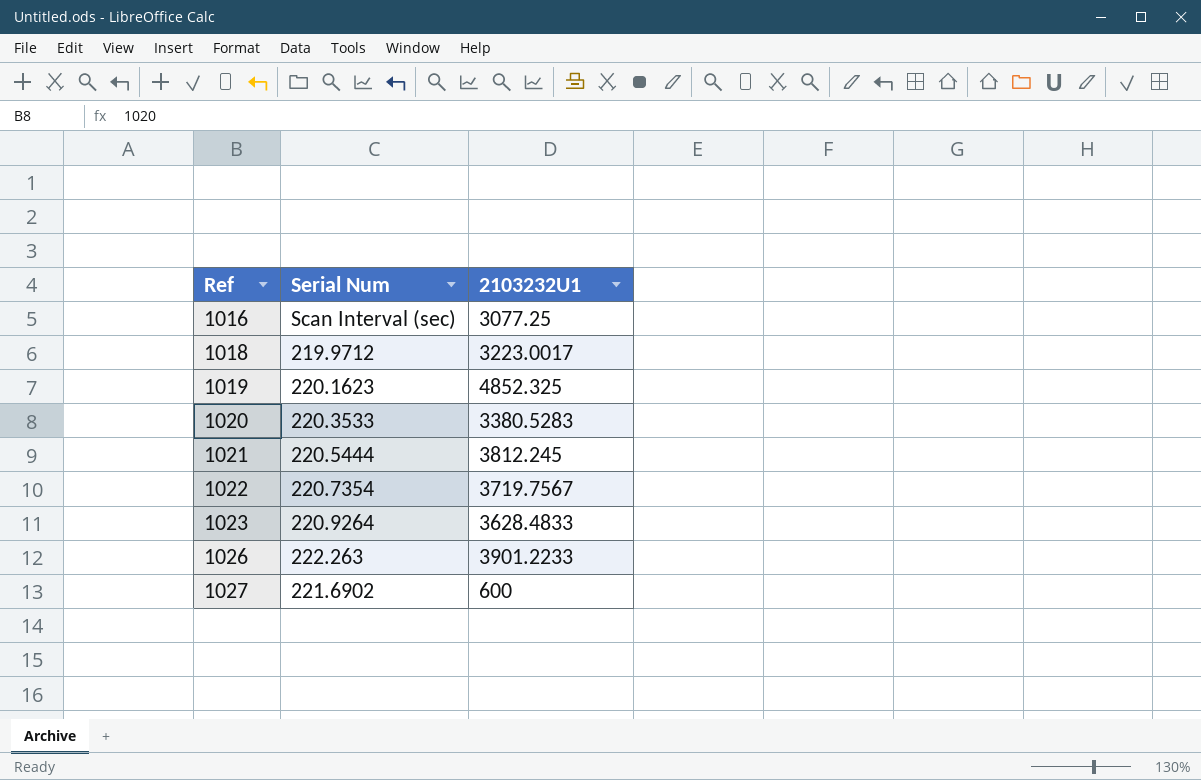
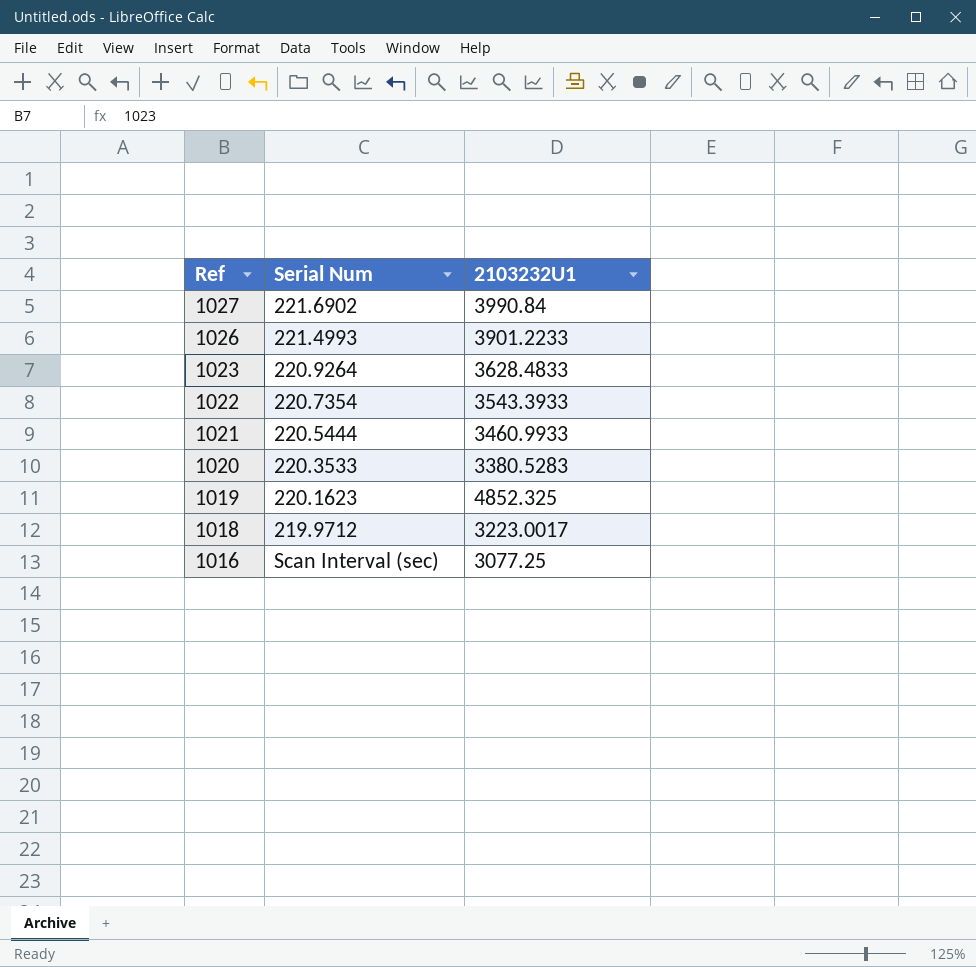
row order: Ref ascending -> Ref descending
1027 | 2103232U1: 600 -> 3990.84
1026 | Serial Num: 222.263 -> 221.4993
1022 | 2103232U1: 3719.7567 -> 3543.3933
1021 | 2103232U1: 3812.245 -> 3460.9933

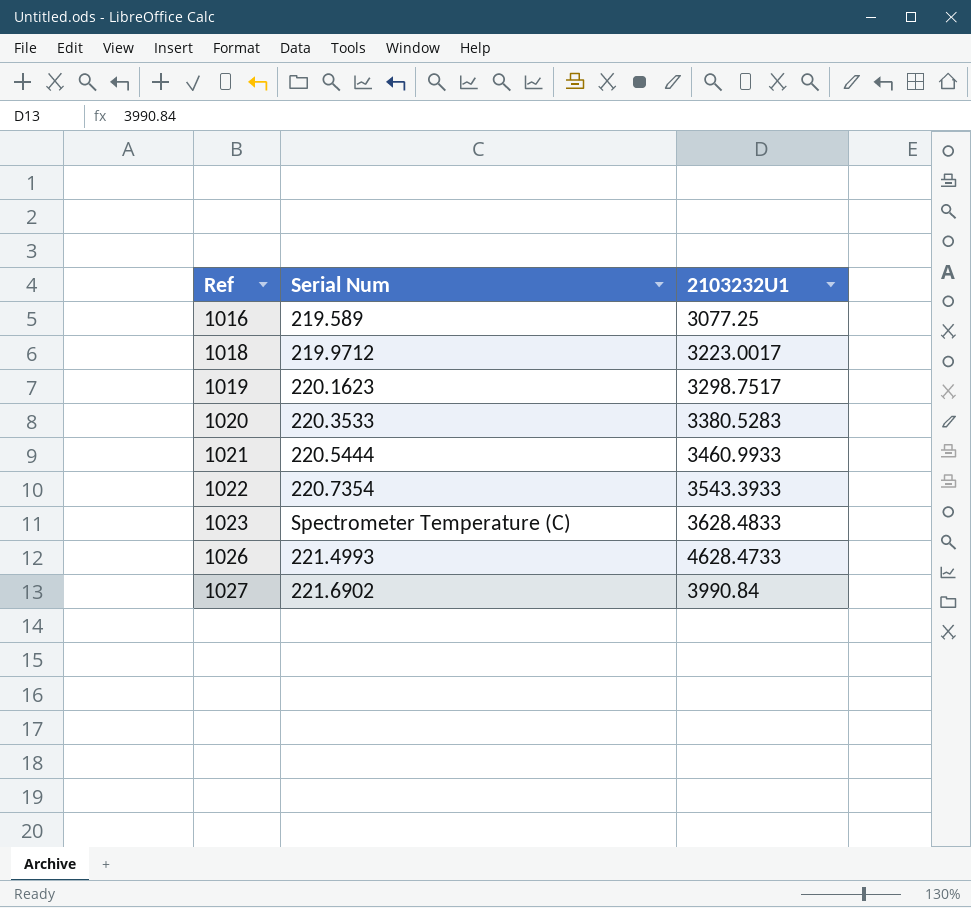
row order: Ref descending -> Ref ascending
1016 | Serial Num: Scan Interval (sec) -> 219.589
1019 | 2103232U1: 4852.325 -> 3298.7517
1023 | Serial Num: 220.9264 -> Spectrometer Temperature (C)
1026 | 2103232U1: 3901.2233 -> 4628.4733

